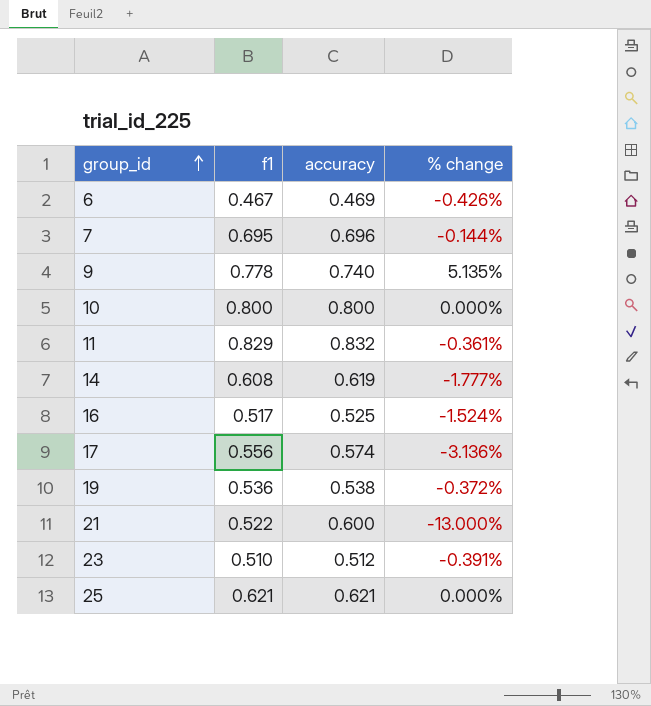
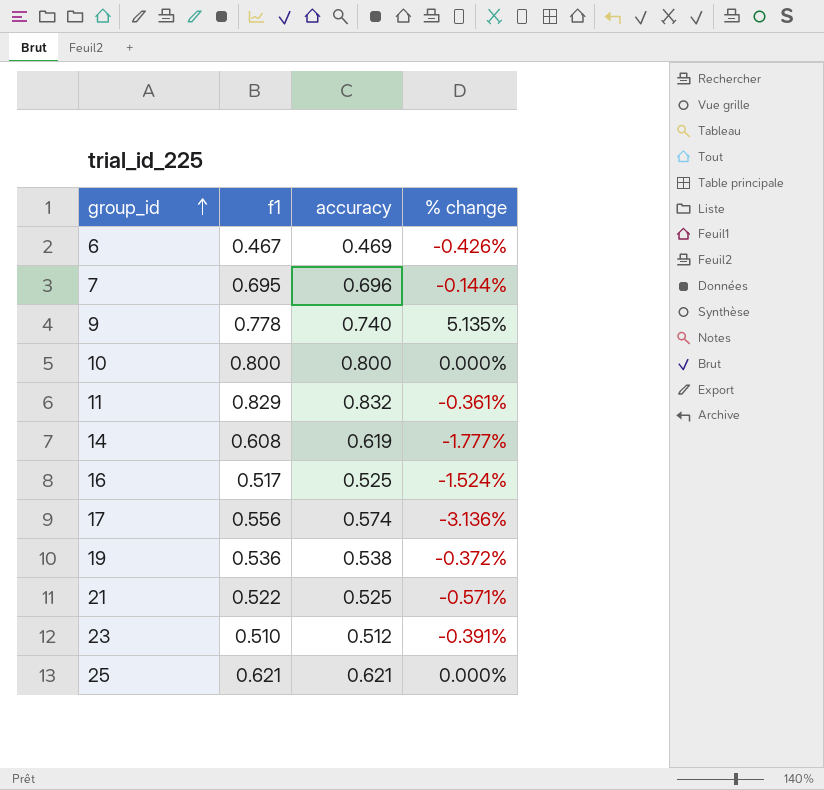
21 | accuracy: 0.600 -> 0.525
21 | % change: -13.000% -> -0.571%

